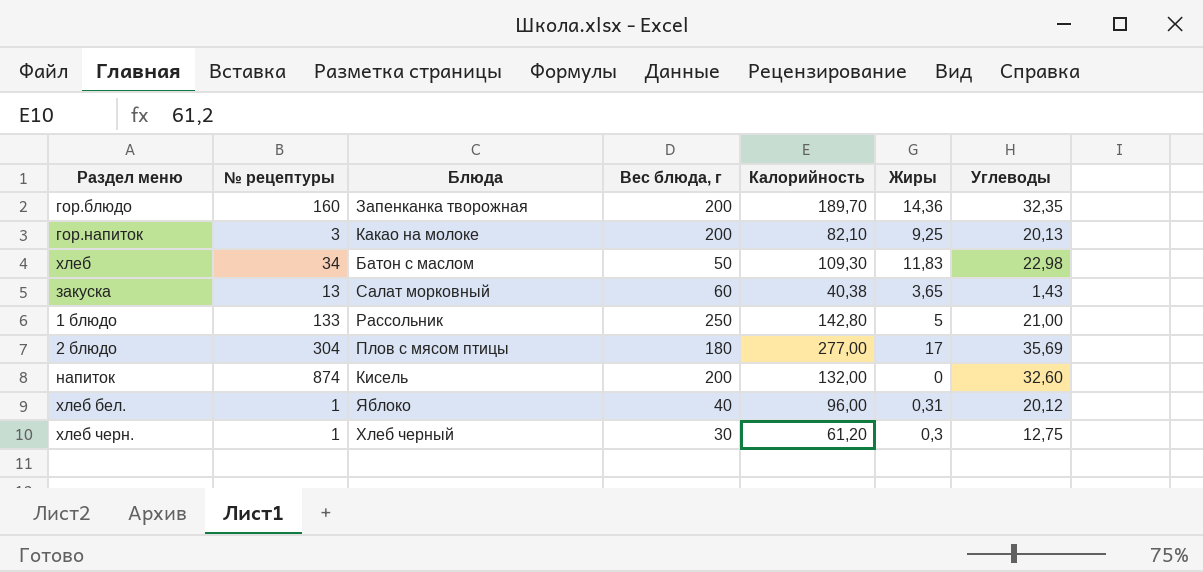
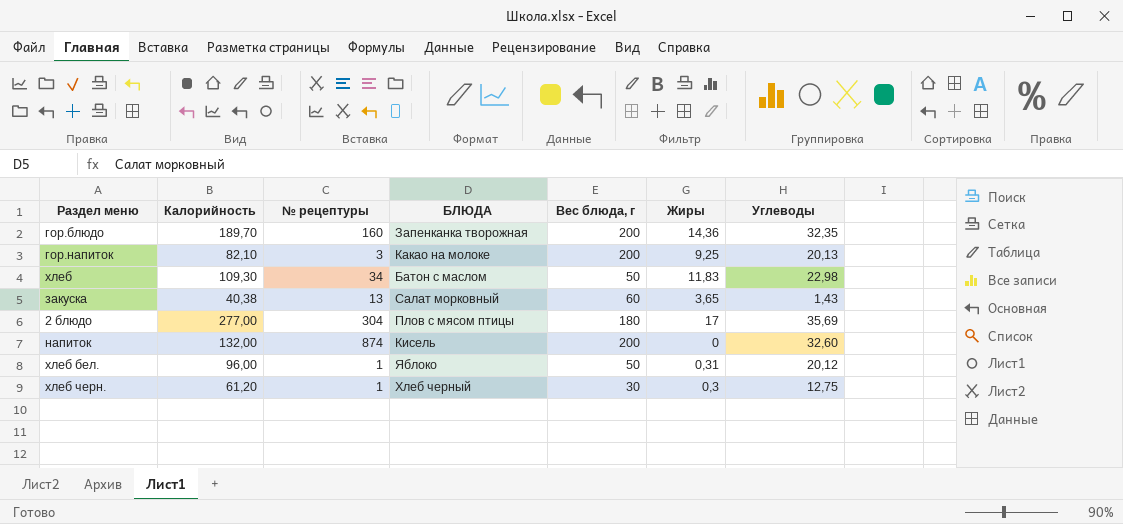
column Калорийность | position: 5 -> 2
column name: Блюда -> БЛЮДА
row 1 блюдо: 133 | Рассольник | 250 | 142,80 | 5 | 21,00 -> none
хлеб бел. | Вес блюда, г: 40 -> 50

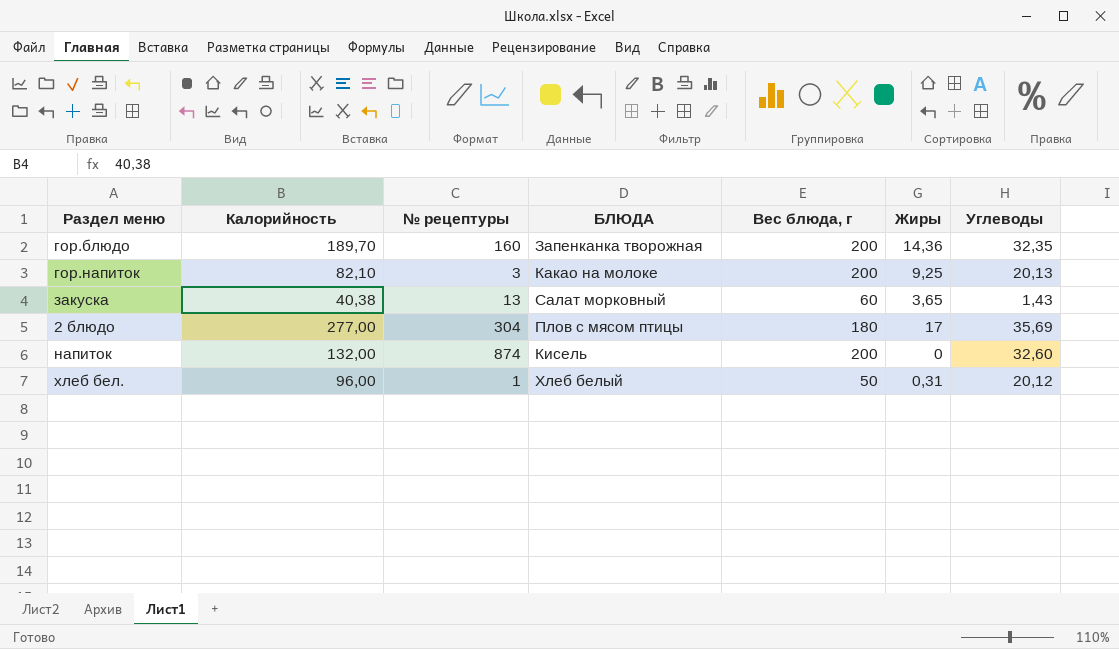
row хлеб: 109,30 | 34 | Батон с маслом | 50 | 11,83 | 22,98 -> none
row хлеб черн.: 61,20 | 1 | Хлеб черный | 30 | 0,3 | 12,75 -> none
хлеб бел. | БЛЮДА: Яблоко -> Хлеб белый

